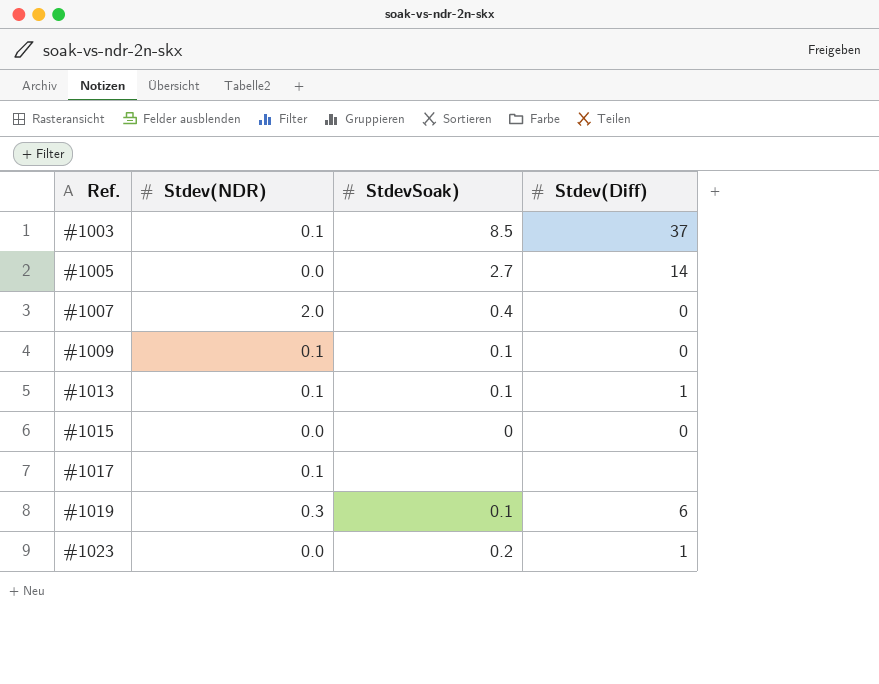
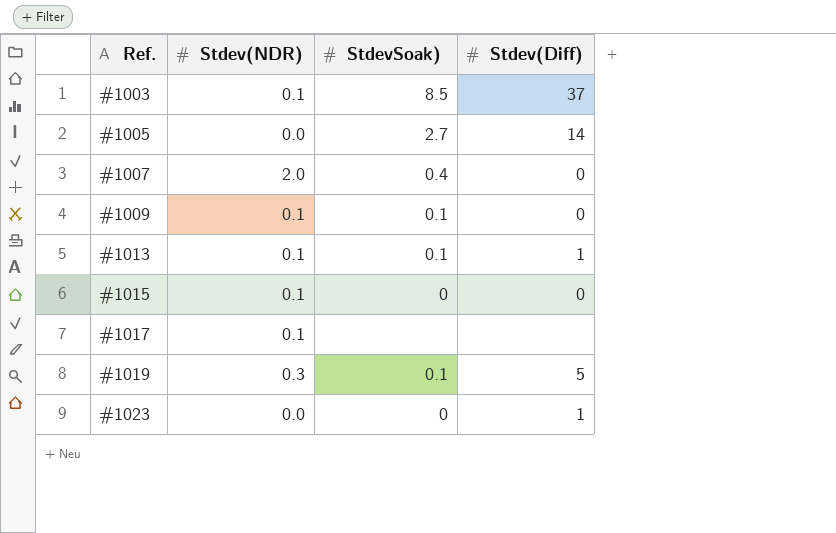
#1015 | Stdev(NDR): 0.0 -> 0.1
#1019 | Stdev(Diff): 6 -> 5
#1023 | StdevSoak): 0.2 -> 0

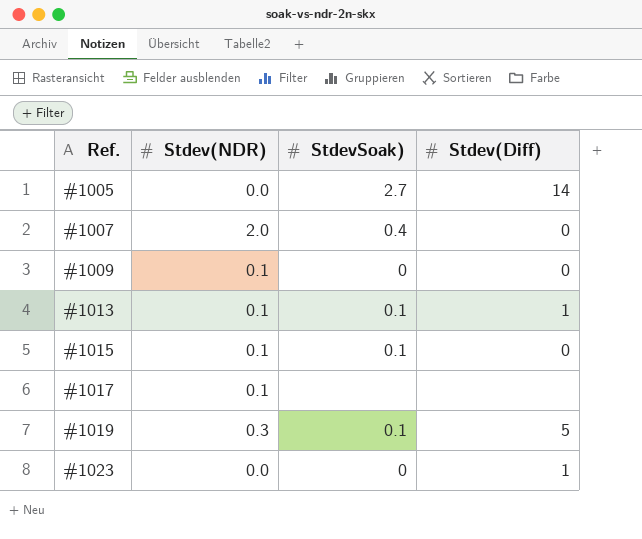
row #1003: 0.1 | 8.5 | 37 -> none
#1009 | StdevSoak): 0.1 -> 0
#1015 | StdevSoak): 0 -> 0.1

